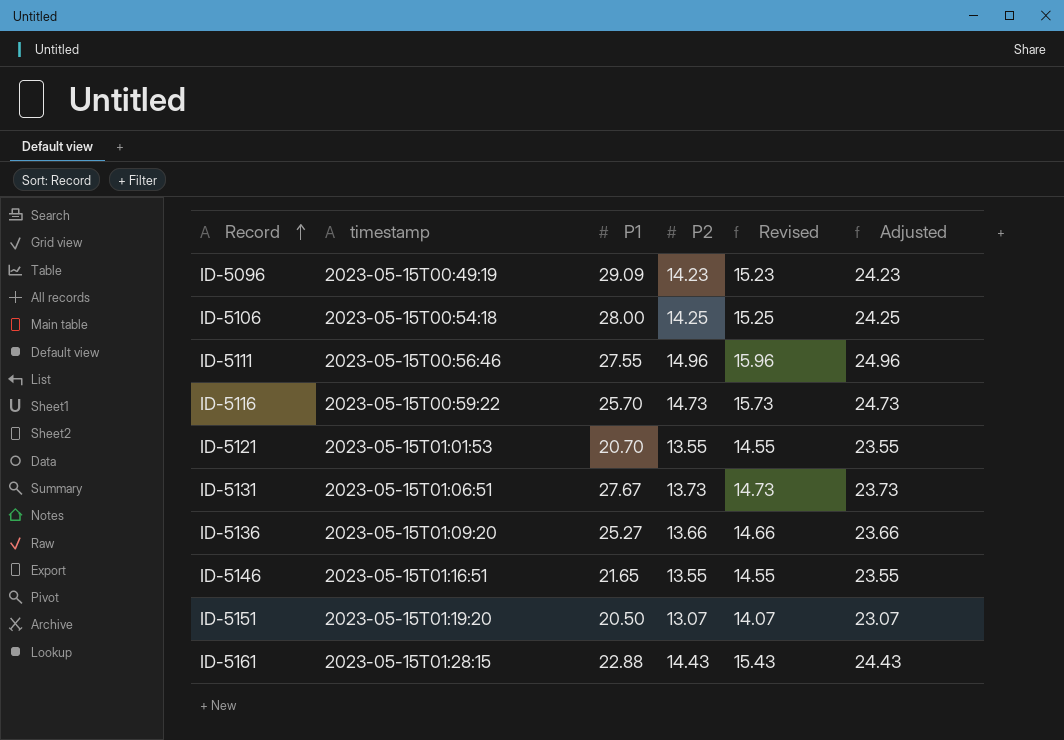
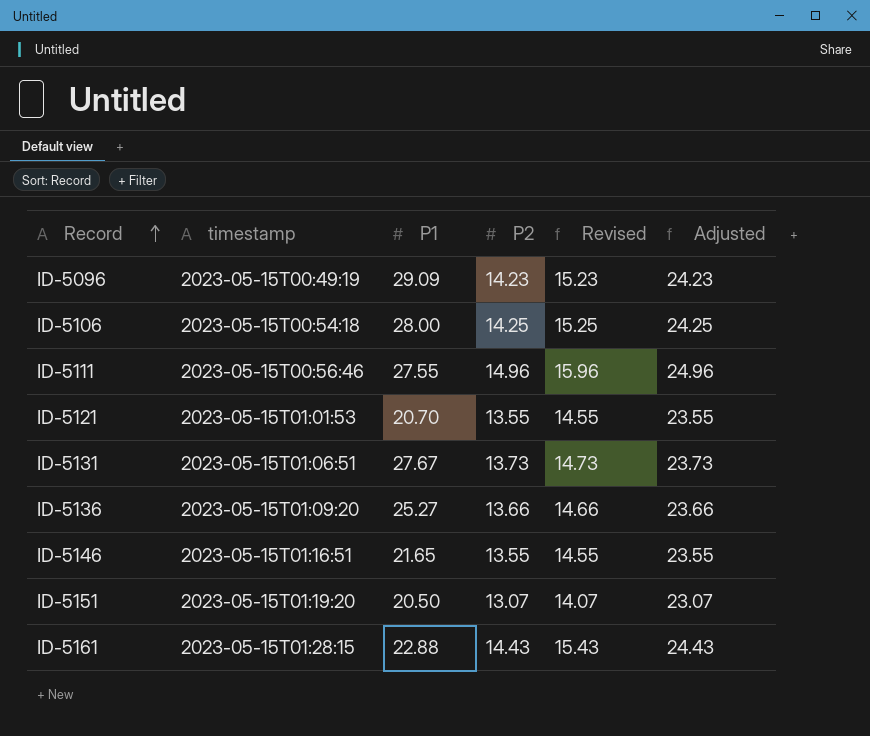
row ID-5116: 2023-05-15T00:59:22 | 25.70 | 14.73 | 15.73 | 24.73 -> none

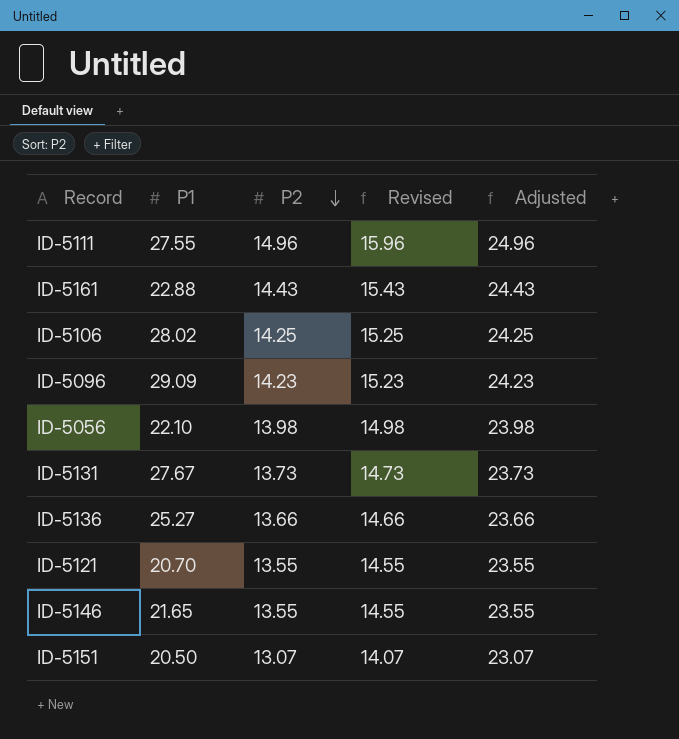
row order: Record ascending -> P2 descending
column timestamp | position: 2 -> none
ID-5106 | P1: 28.00 -> 28.02
row ID-5056: none -> 22.10 | 13.98 | 14.98 | 23.98

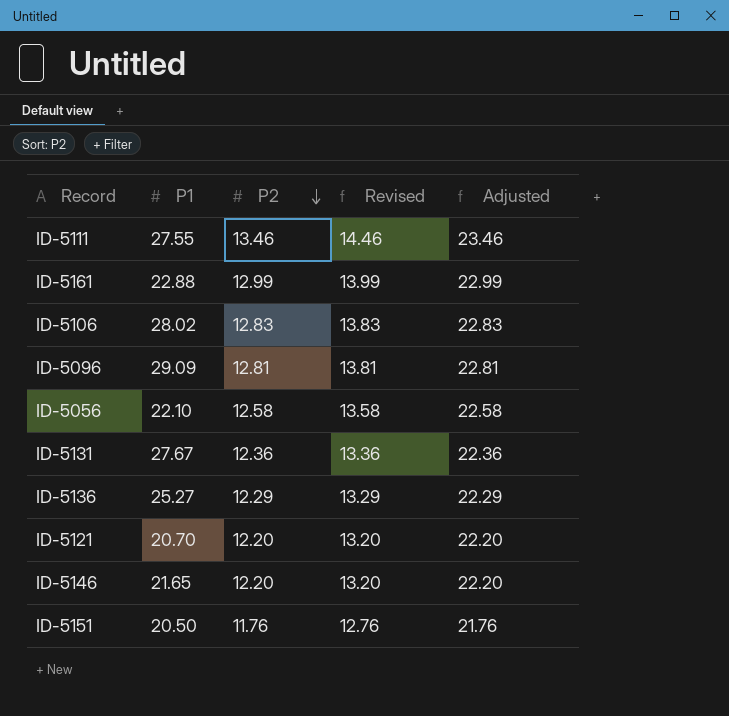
ID-5111 | P2: 14.96 -> 13.46
ID-5111 | Revised: 15.96 -> 14.46
ID-5111 | Adjusted: 24.96 -> 23.46
ID-5161 | P2: 14.43 -> 12.99
ID-5161 | Revised: 15.43 -> 13.99
ID-5161 | Adjusted: 24.43 -> 22.99
ID-5106 | P2: 14.25 -> 12.83
ID-5106 | Revised: 15.25 -> 13.83
ID-5106 | Adjusted: 24.25 -> 22.83
ID-5096 | P2: 14.23 -> 12.81
ID-5096 | Revised: 15.23 -> 13.81
ID-5096 | Adjusted: 24.23 -> 22.81
ID-5056 | P2: 13.98 -> 12.58
ID-5056 | Revised: 14.98 -> 13.58
ID-5056 | Adjusted: 23.98 -> 22.58
ID-5131 | P2: 13.73 -> 12.36
ID-5131 | Revised: 14.73 -> 13.36
ID-5131 | Adjusted: 23.73 -> 22.36
ID-5136 | P2: 13.66 -> 12.29
ID-5136 | Revised: 14.66 -> 13.29
ID-5136 | Adjusted: 23.66 -> 22.29
ID-5121 | P2: 13.55 -> 12.20
ID-5121 | Revised: 14.55 -> 13.20
ID-5121 | Adjusted: 23.55 -> 22.20
ID-5146 | P2: 13.55 -> 12.20
ID-5146 | Revised: 14.55 -> 13.20
ID-5146 | Adjusted: 23.55 -> 22.20
ID-5151 | P2: 13.07 -> 11.76
ID-5151 | Revised: 14.07 -> 12.76
ID-5151 | Adjusted: 23.07 -> 21.76

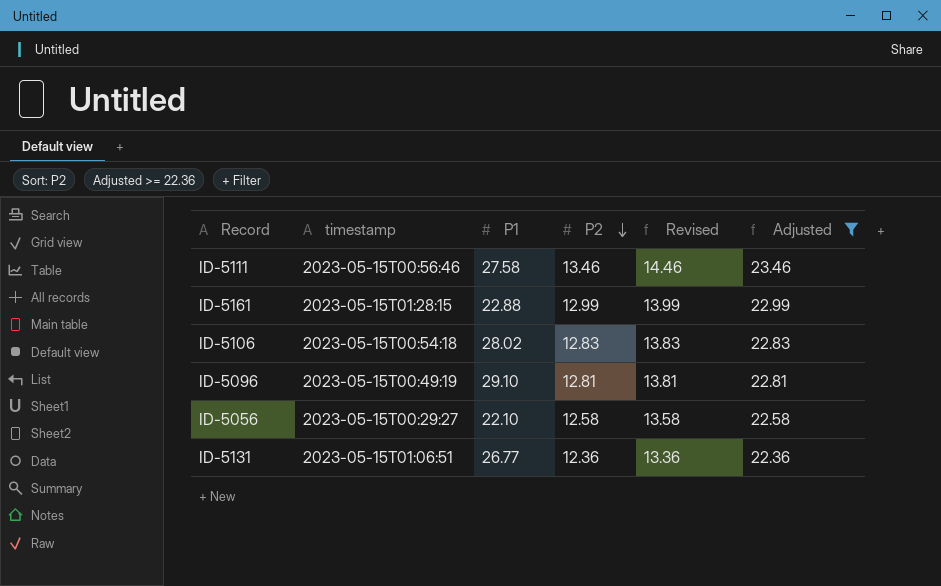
filter: none -> Adjusted >= 22.36
column timestamp | position: none -> 2
ID-5111 | P1: 27.55 -> 27.58
ID-5096 | P1: 29.09 -> 29.10
ID-5131 | P1: 27.67 -> 26.77

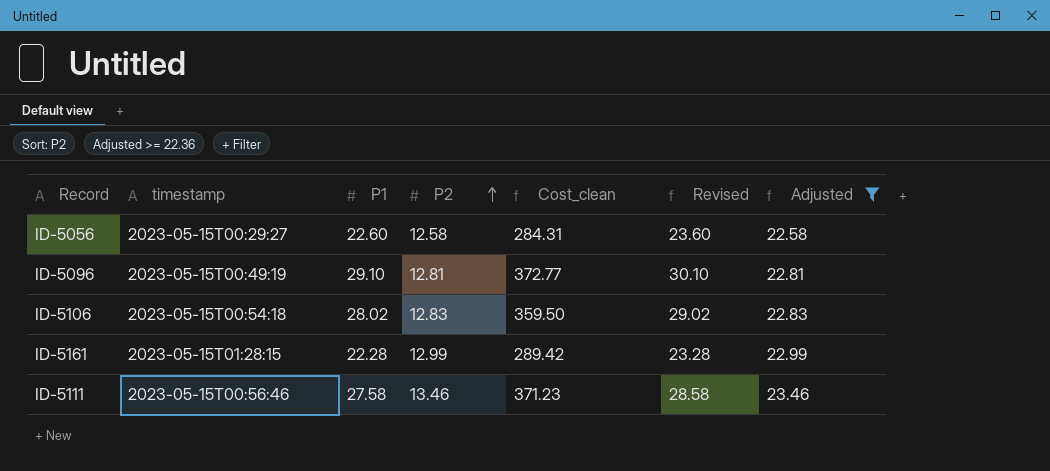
row order: P2 descending -> P2 ascending
column Cost_clean | formula: none -> [P1] * [P2]
column Revised | formula: [P2] + 1 -> [P1] + 1
row ID-5131: 2023-05-15T01:06:51 | 26.77 | 12.36 | 13.36 | 22.36 -> none
ID-5056 | P1: 22.10 -> 22.60
ID-5161 | P1: 22.88 -> 22.28

